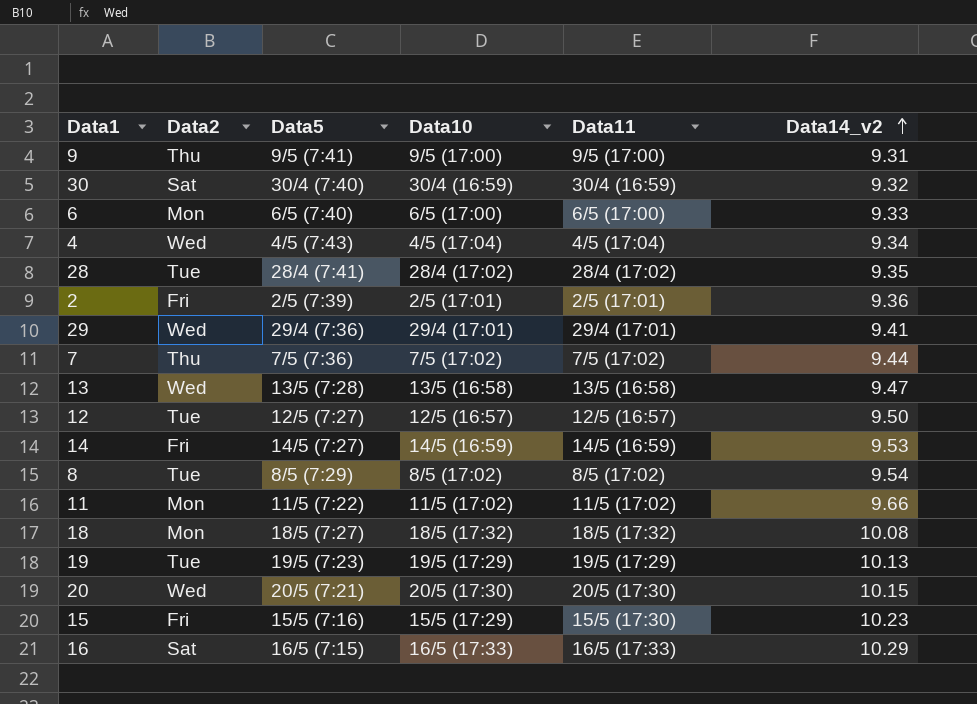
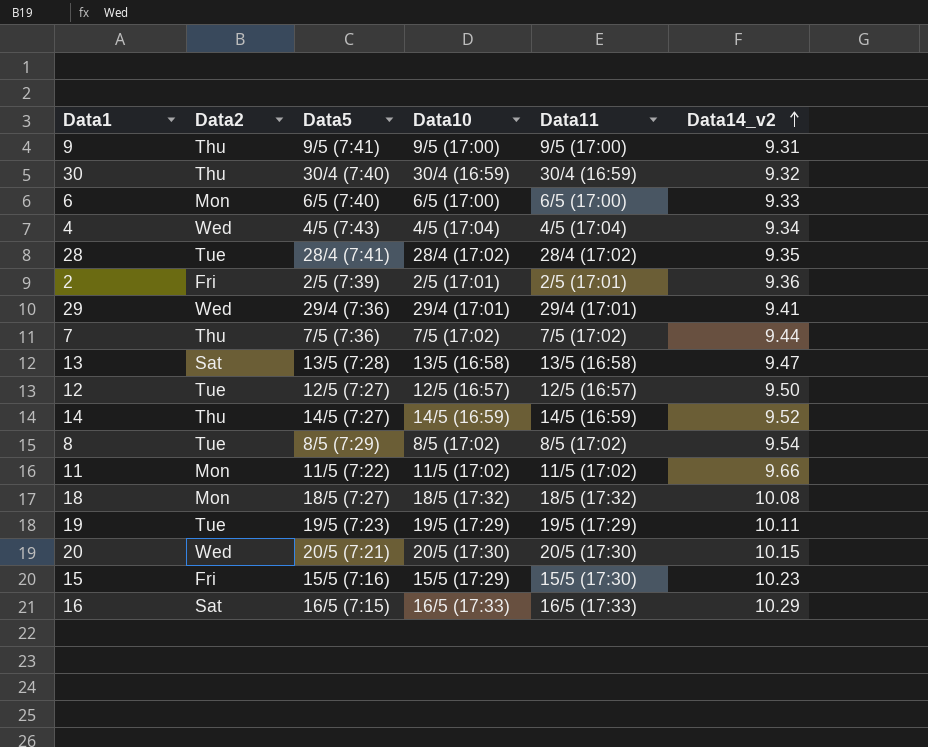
30 | Data2: Sat -> Thu
13 | Data2: Wed -> Sat
14 | Data2: Fri -> Thu
14 | Data14_v2: 9.53 -> 9.52
19 | Data14_v2: 10.13 -> 10.11

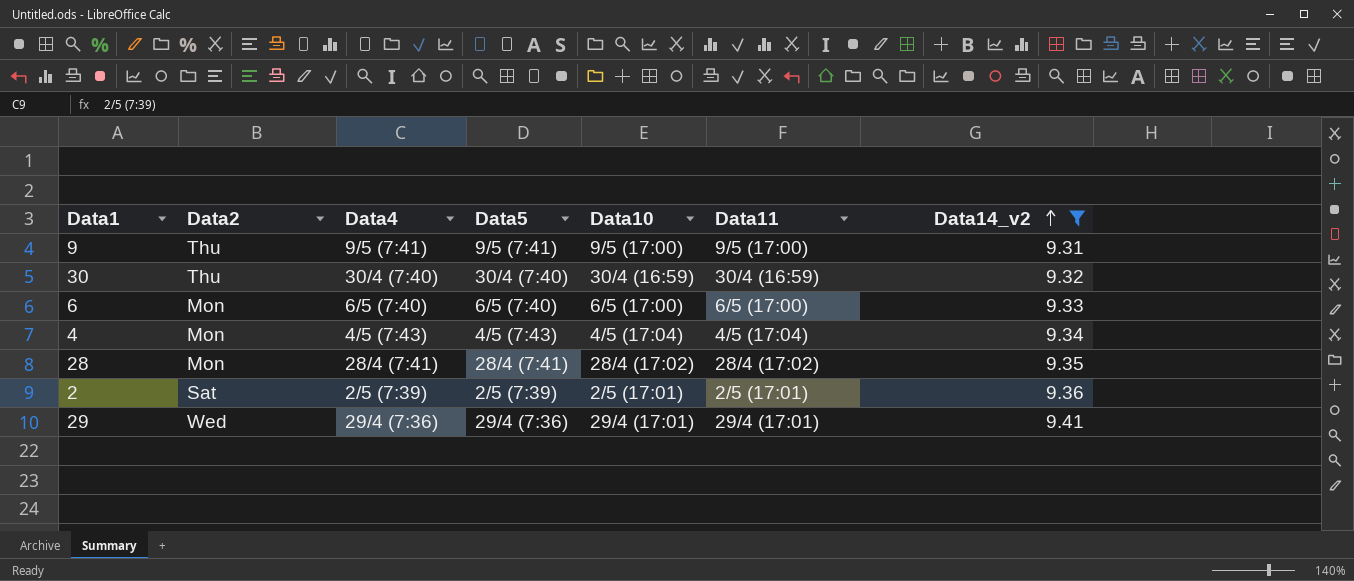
filter: none -> Data14_v2 <= 9.41
column Data4 | position: none -> 3
4 | Data2: Wed -> Mon
28 | Data2: Tue -> Mon
2 | Data2: Fri -> Sat

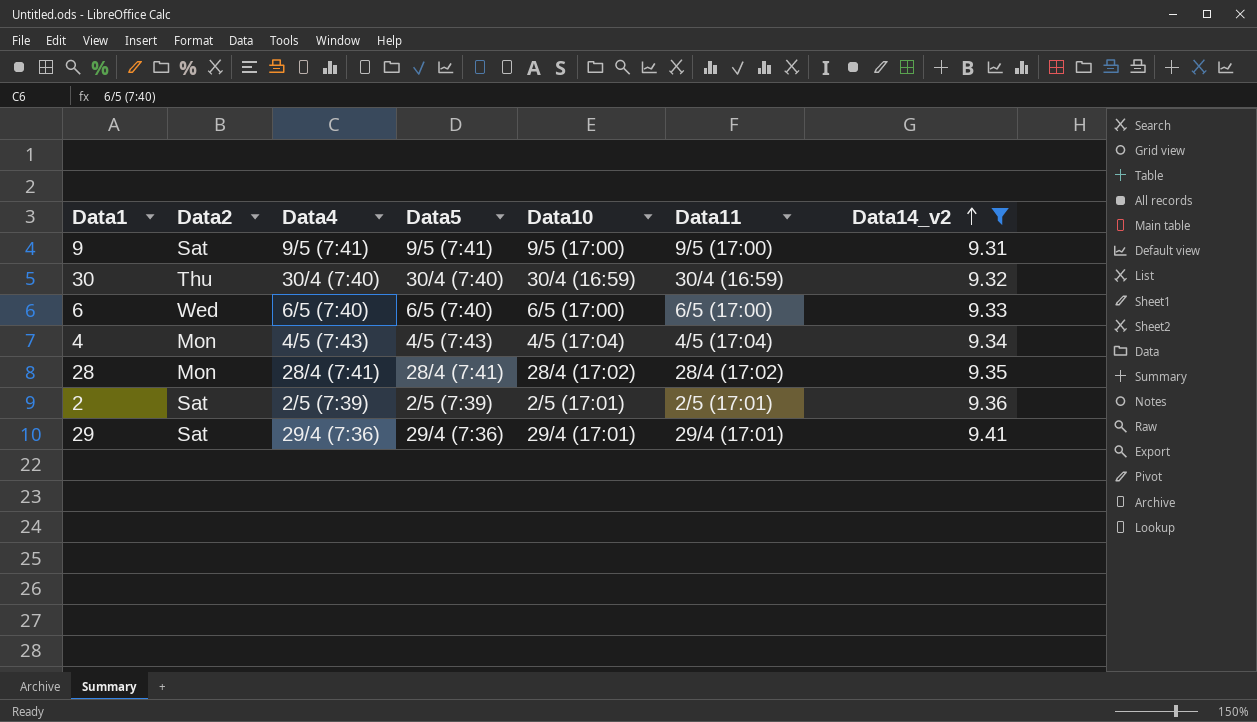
9 | Data2: Thu -> Sat
6 | Data2: Mon -> Wed
29 | Data2: Wed -> Sat

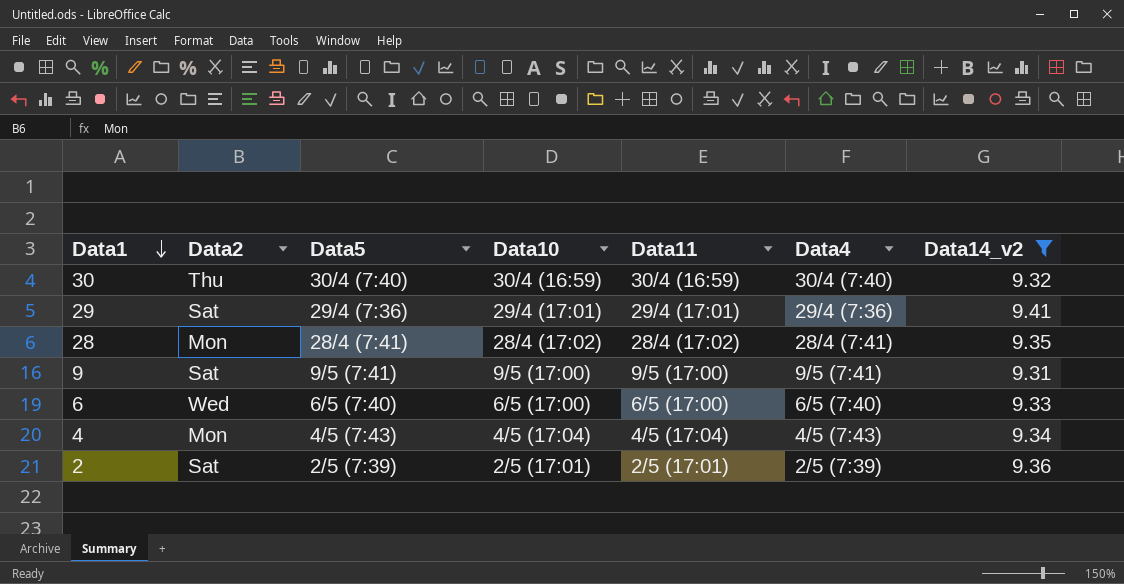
row order: Data14_v2 ascending -> Data1 descending
column Data4 | position: 3 -> 6

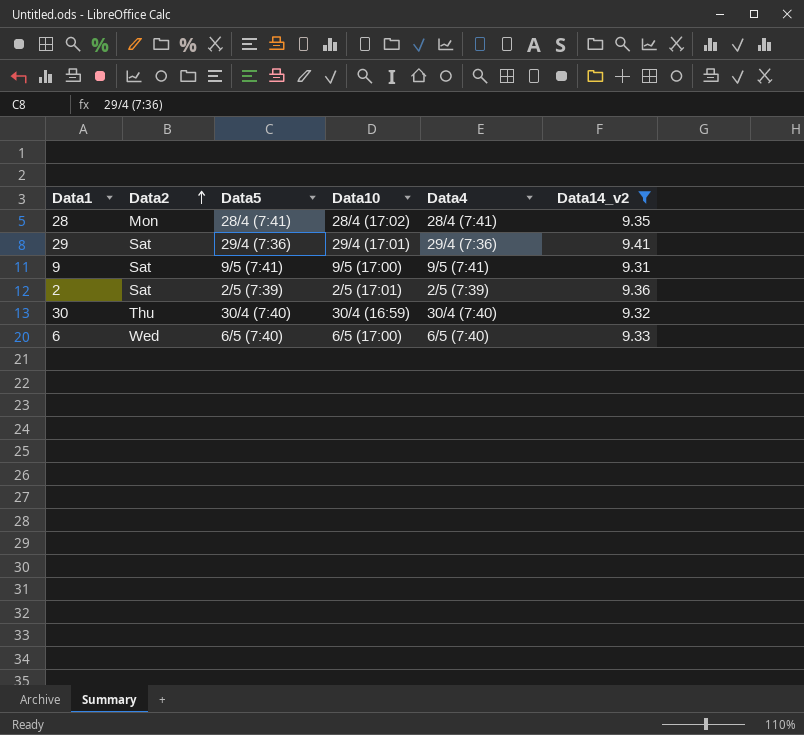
row order: Data1 descending -> Data2 ascending
column Data11 | position: 5 -> none
row 4: Mon | 4/5 (7:43) | 4/5 (17:04) | 4/5 (17:04) | 4/5 (7:43) | 9.34 -> none

